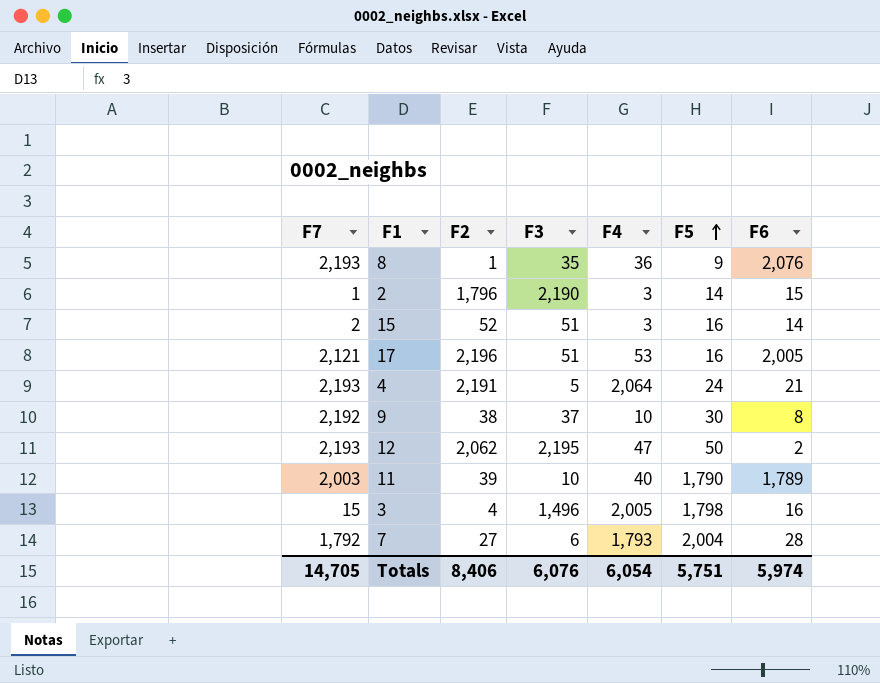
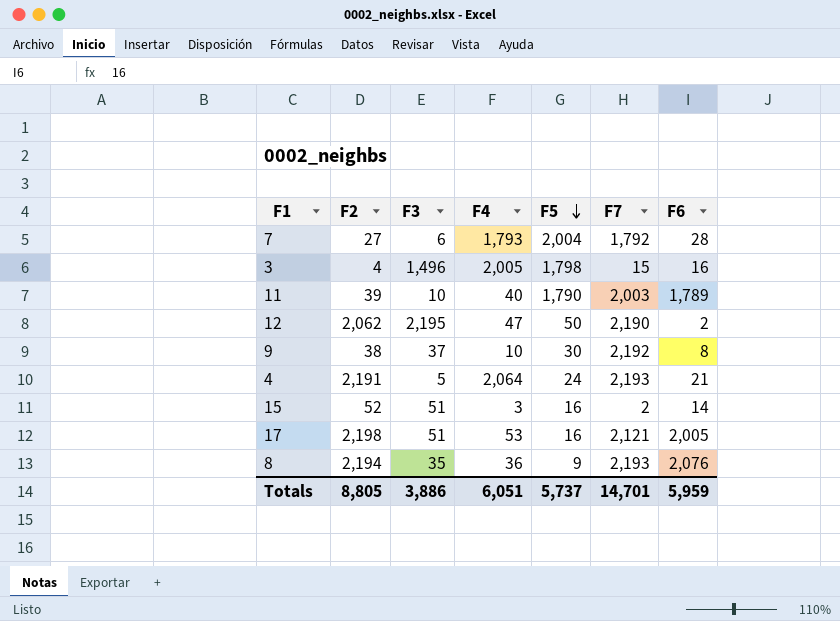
row order: F5 ascending -> F5 descending
column F7 | position: 1 -> 6
row 2: 1 | 1,796 | 2,190 | 3 | 14 | 15 -> none
12 | F7: 2,193 -> 2,190
17 | F2: 2,196 -> 2,198
8 | F2: 1 -> 2,194
Totals | F2: 8,406 -> 8,805
Totals | F3: 6,076 -> 3,886
Totals | F4: 6,054 -> 6,051
Totals | F5: 5,751 -> 5,737
Totals | F7: 14,705 -> 14,701
Totals | F6: 5,974 -> 5,959

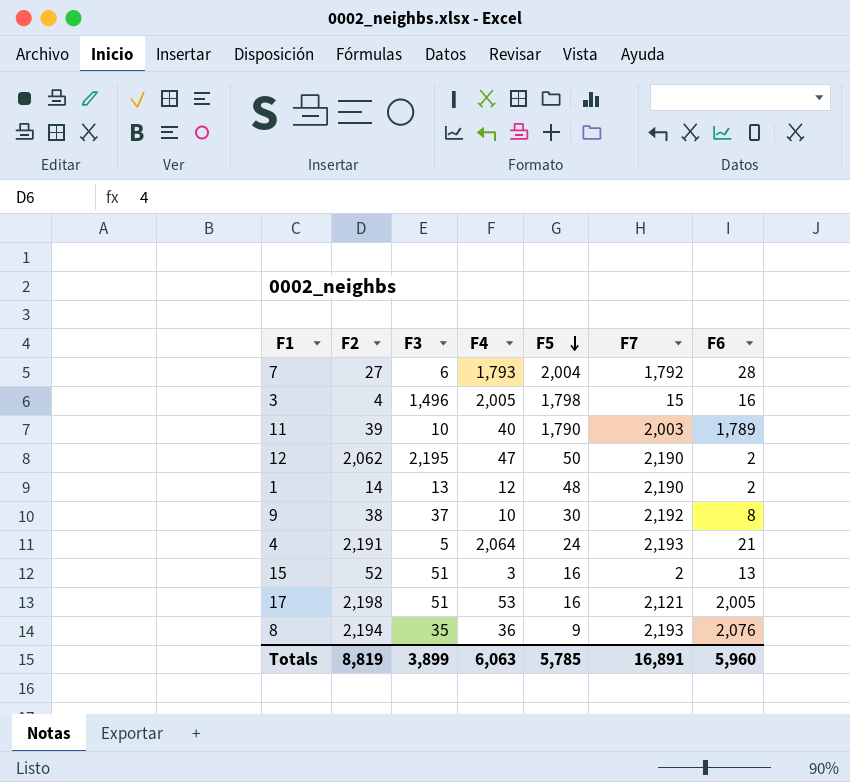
row 1: none -> 14 | 13 | 12 | 48 | 2,190 | 2
15 | F6: 14 -> 13
Totals | F2: 8,805 -> 8,819
Totals | F3: 3,886 -> 3,899
Totals | F4: 6,051 -> 6,063
Totals | F5: 5,737 -> 5,785
Totals | F7: 14,701 -> 16,891
Totals | F6: 5,959 -> 5,960

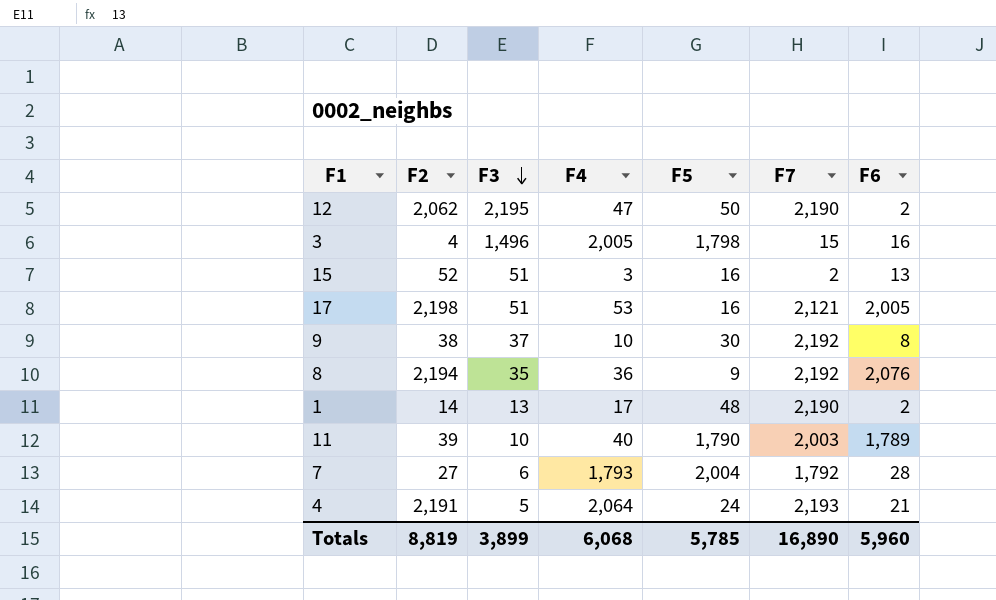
row order: F5 descending -> F3 descending
8 | F7: 2,193 -> 2,192
1 | F4: 12 -> 17
Totals | F4: 6,063 -> 6,068
Totals | F7: 16,891 -> 16,890

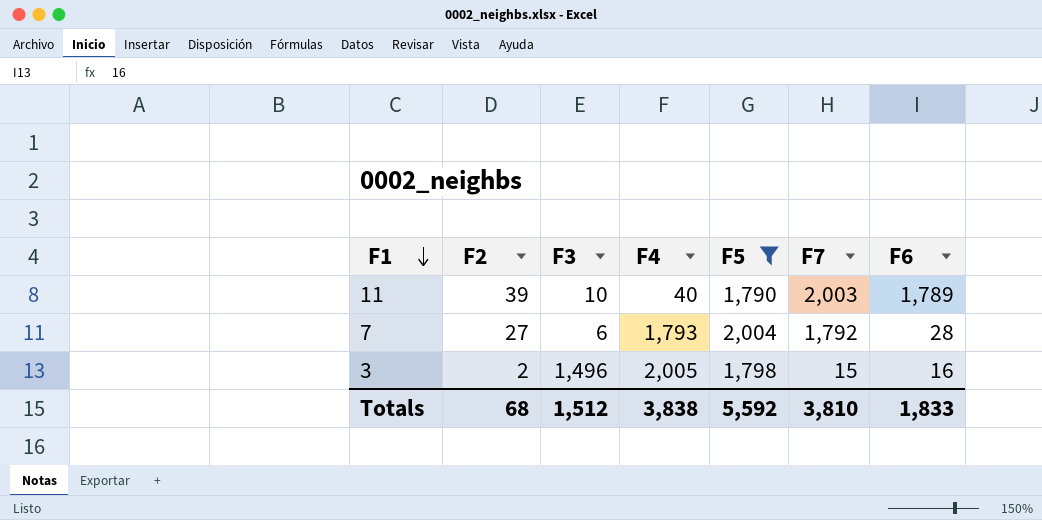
filter: none -> F5 >= 1,790
row order: F3 descending -> F1 descending
3 | F2: 4 -> 2
Totals | F2: 8,819 -> 68
Totals | F3: 3,899 -> 1,512
Totals | F4: 6,068 -> 3,838
Totals | F5: 5,785 -> 5,592
Totals | F7: 16,890 -> 3,810
Totals | F6: 5,960 -> 1,833

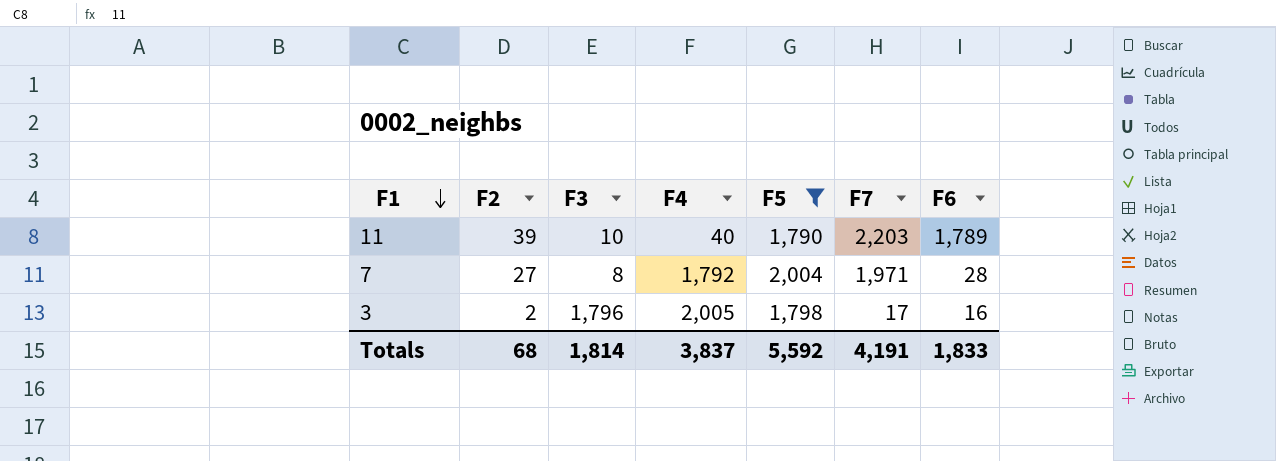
11 | F7: 2,003 -> 2,203
7 | F3: 6 -> 8
7 | F4: 1,793 -> 1,792
7 | F7: 1,792 -> 1,971
3 | F3: 1,496 -> 1,796
3 | F7: 15 -> 17
Totals | F3: 1,512 -> 1,814
Totals | F4: 3,838 -> 3,837
Totals | F7: 3,810 -> 4,191

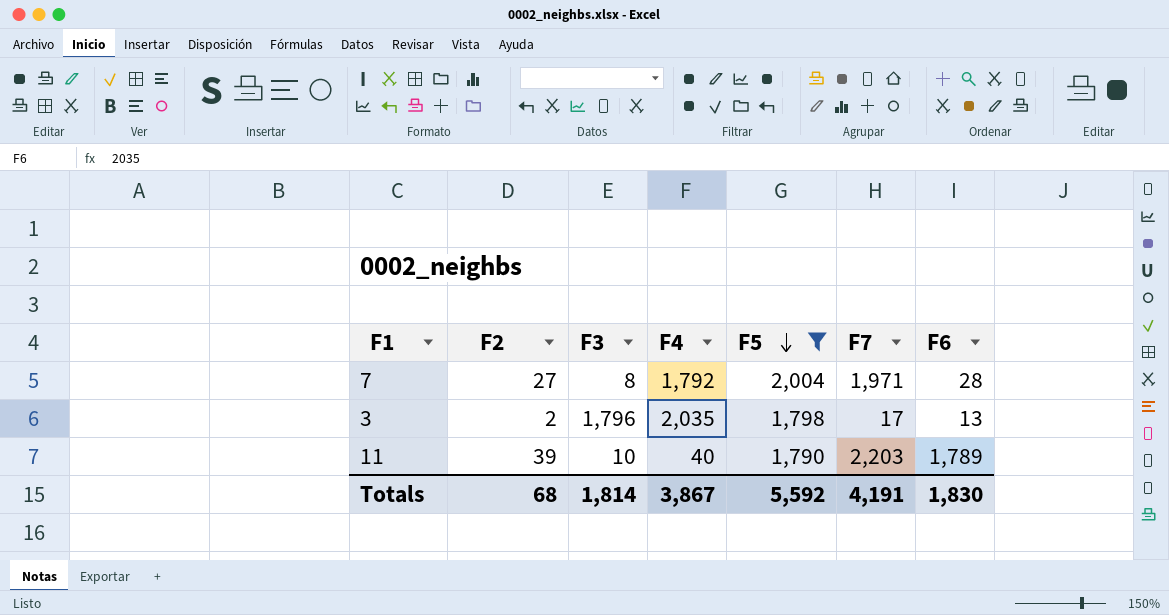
row order: F1 descending -> F5 descending
3 | F4: 2,005 -> 2,035
3 | F6: 16 -> 13
Totals | F4: 3,837 -> 3,867
Totals | F6: 1,833 -> 1,830

